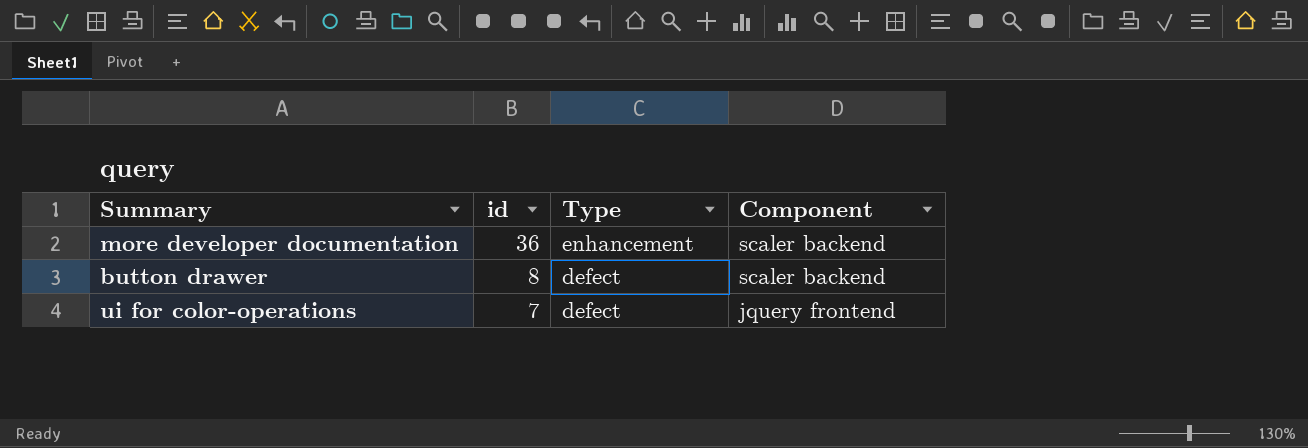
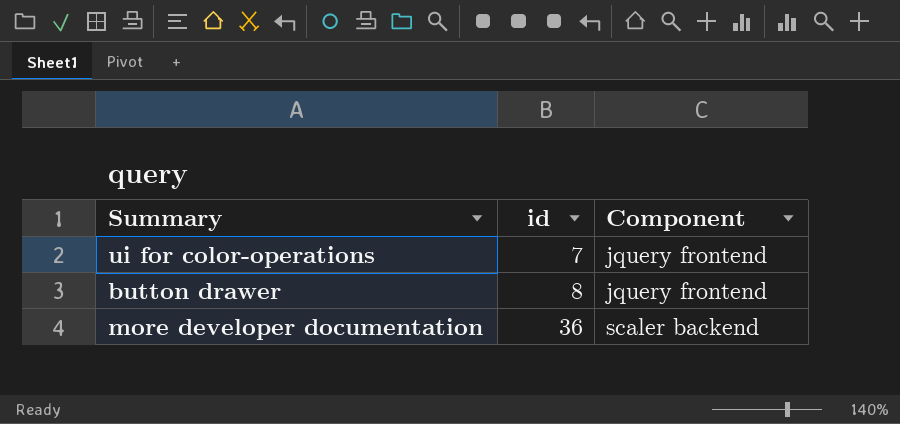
row order: id descending -> id ascending
column Type | position: 3 -> none
button drawer | Component: scaler backend -> jquery frontend

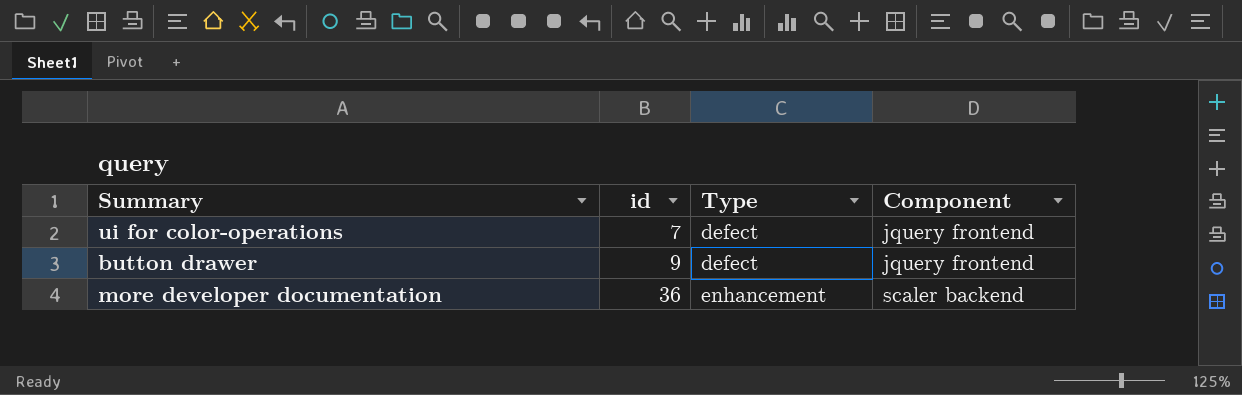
column Type | position: none -> 3
button drawer | id: 8 -> 9

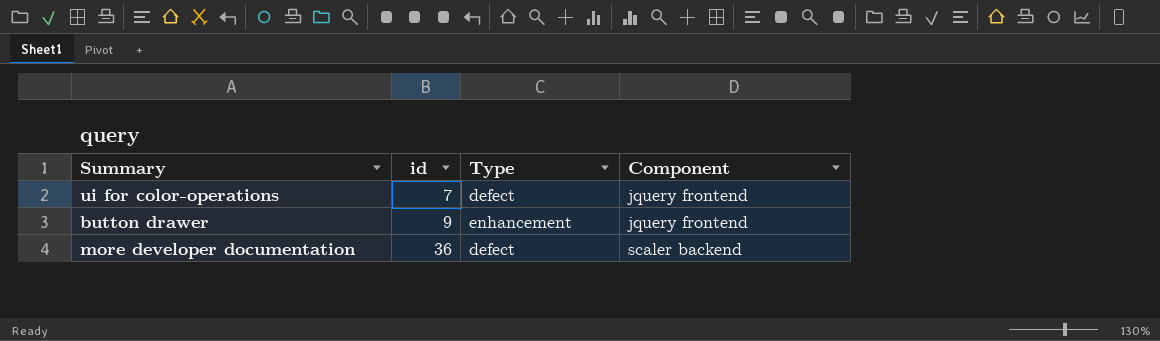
button drawer | Type: defect -> enhancement
more developer documentation | Type: enhancement -> defect

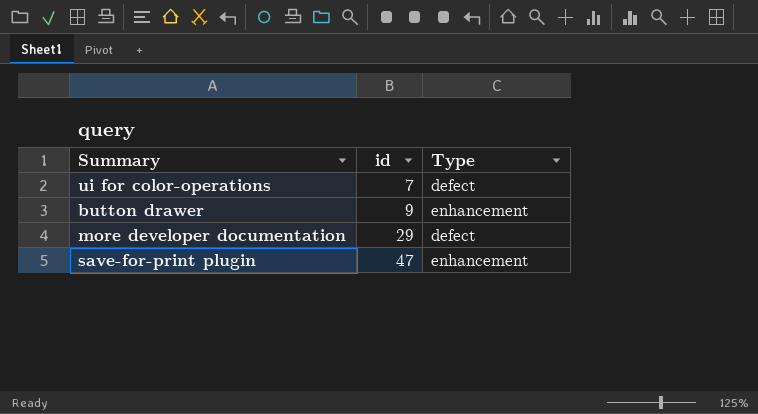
column Component | position: 4 -> none
more developer documentation | id: 36 -> 29
row save-for-print plugin: none -> 47 | enhancement

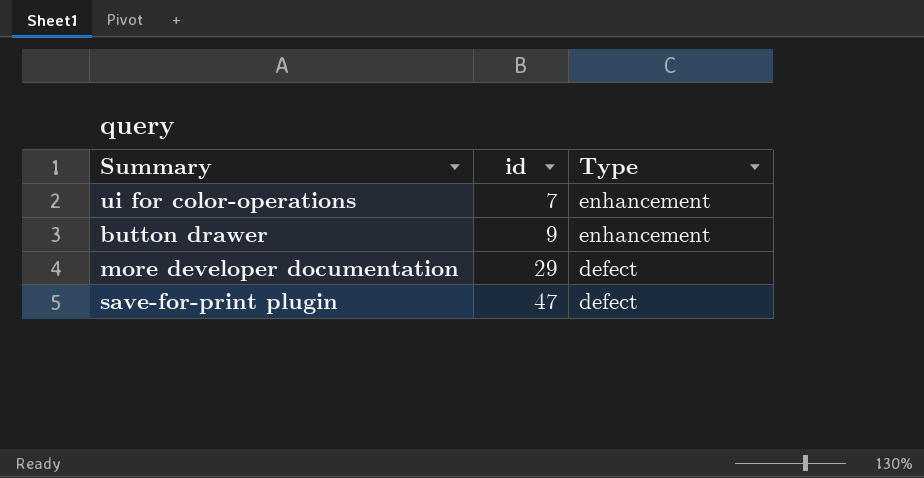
ui for color-operations | Type: defect -> enhancement
save-for-print plugin | Type: enhancement -> defect

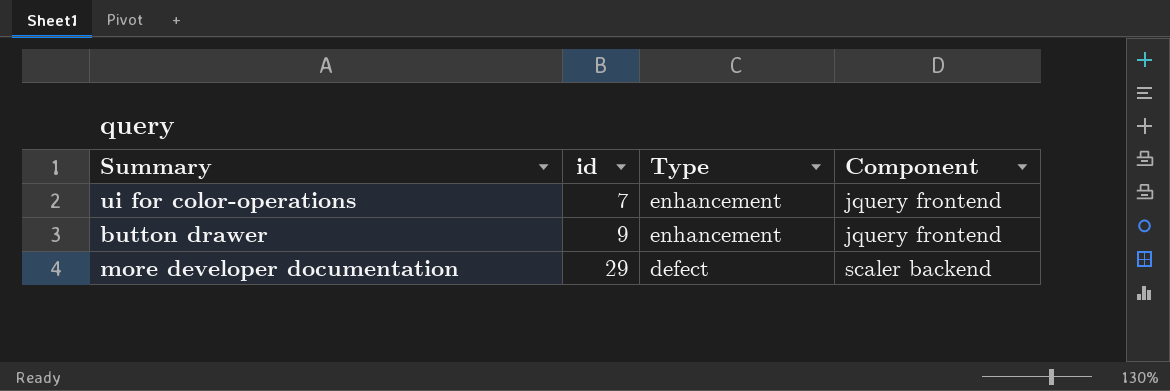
column Component | position: none -> 4
row save-for-print plugin: 47 | defect -> none

